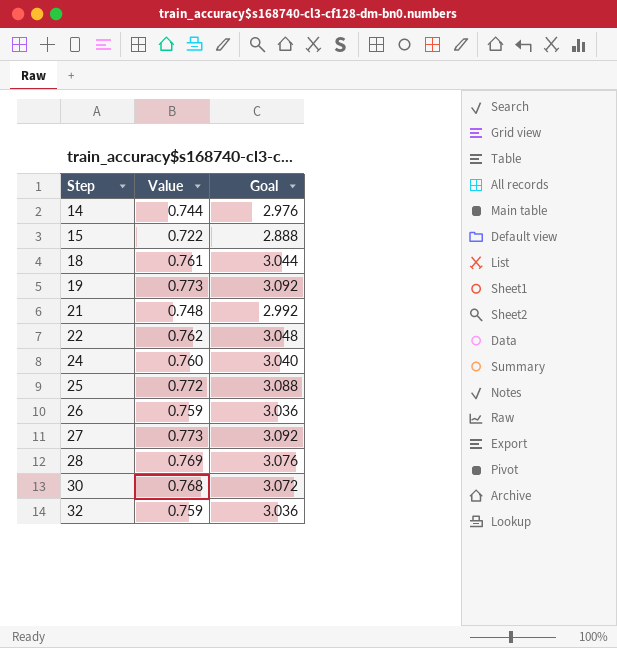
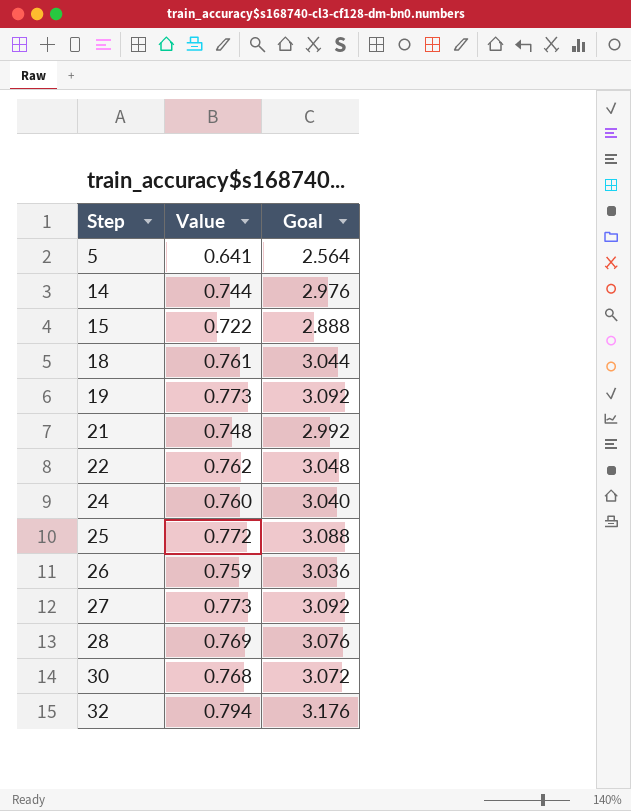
row 5: none -> 0.641 | 2.564
32 | Value: 0.759 -> 0.794
32 | Goal: 3.036 -> 3.176

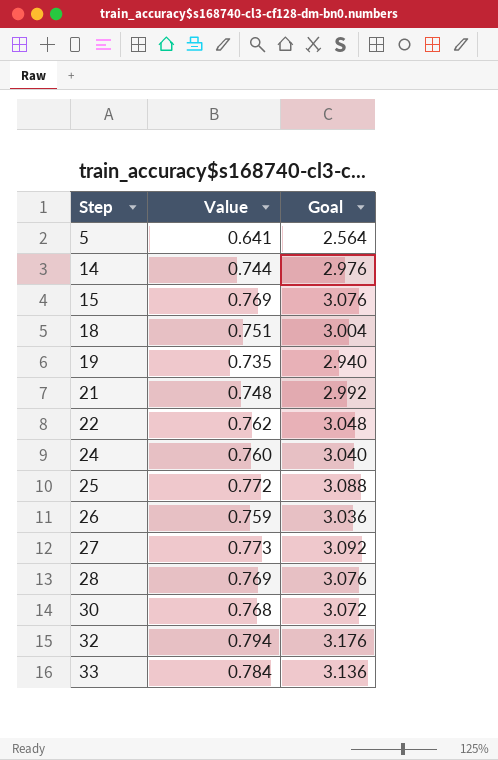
15 | Value: 0.722 -> 0.769
15 | Goal: 2.888 -> 3.076
18 | Value: 0.761 -> 0.751
18 | Goal: 3.044 -> 3.004
19 | Value: 0.773 -> 0.735
19 | Goal: 3.092 -> 2.940
row 33: none -> 0.784 | 3.136

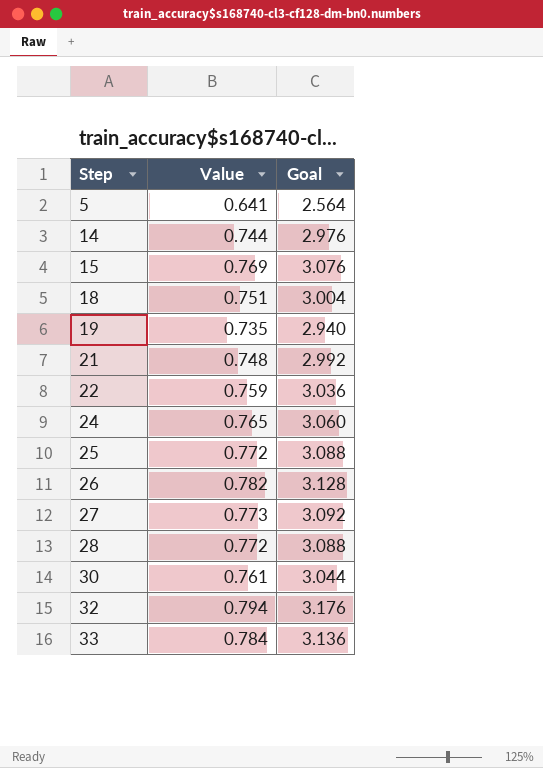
22 | Value: 0.762 -> 0.759
22 | Goal: 3.048 -> 3.036
24 | Value: 0.760 -> 0.765
24 | Goal: 3.040 -> 3.060
26 | Value: 0.759 -> 0.782
26 | Goal: 3.036 -> 3.128
28 | Value: 0.769 -> 0.772
28 | Goal: 3.076 -> 3.088
30 | Value: 0.768 -> 0.761
30 | Goal: 3.072 -> 3.044

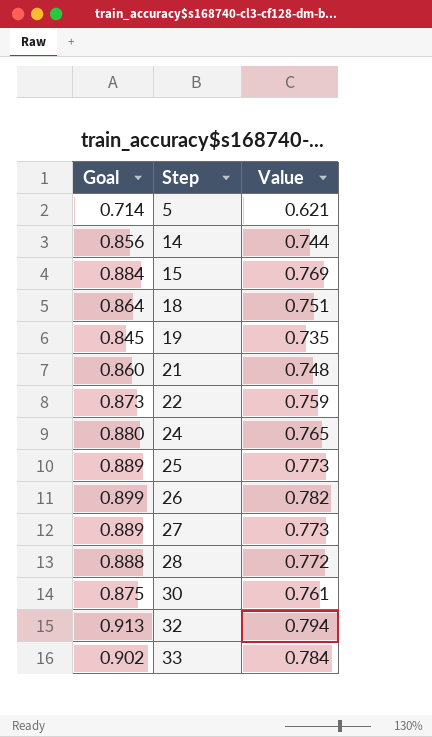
column Goal | formula: [Value] * 4 -> [Value] * 1.15
column Goal | position: 3 -> 1
5 | Value: 0.641 -> 0.621
25 | Value: 0.772 -> 0.773

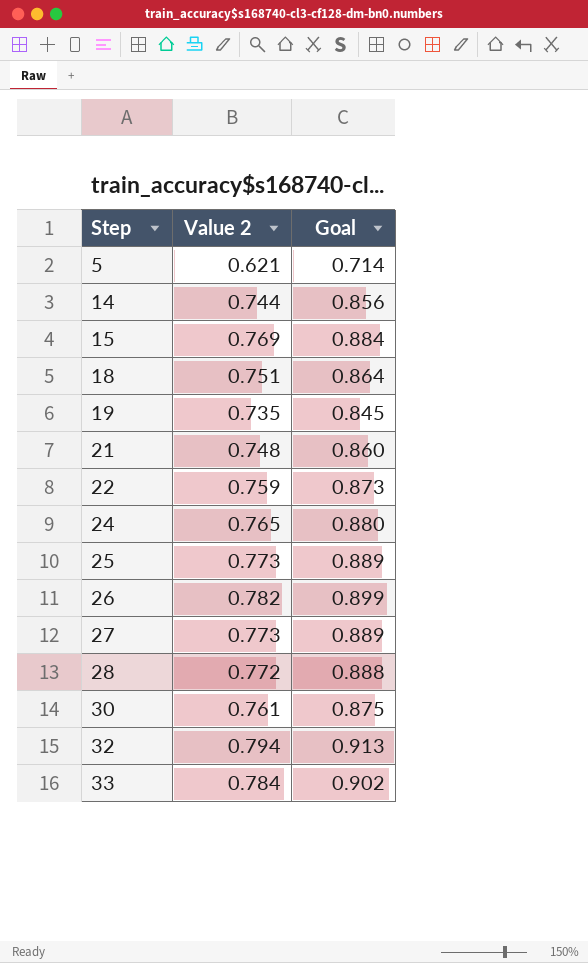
column name: Value -> Value 2
column Goal | position: 1 -> 3

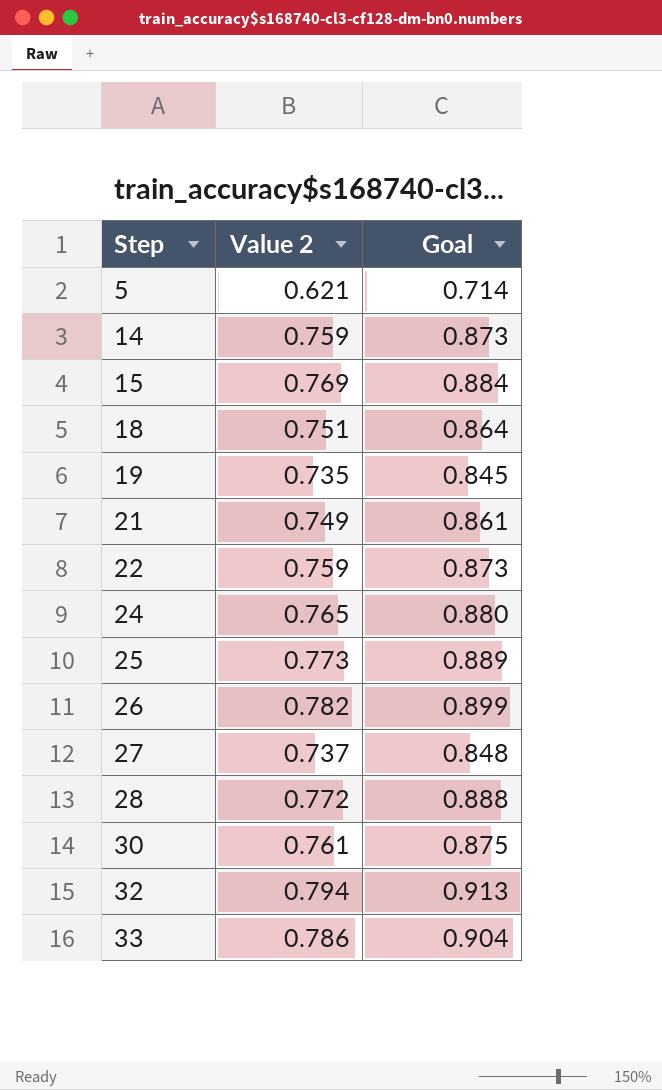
14 | Value 2: 0.744 -> 0.759
14 | Goal: 0.856 -> 0.873
21 | Value 2: 0.748 -> 0.749
21 | Goal: 0.860 -> 0.861
27 | Value 2: 0.773 -> 0.737
27 | Goal: 0.889 -> 0.848
33 | Value 2: 0.784 -> 0.786
33 | Goal: 0.902 -> 0.904

